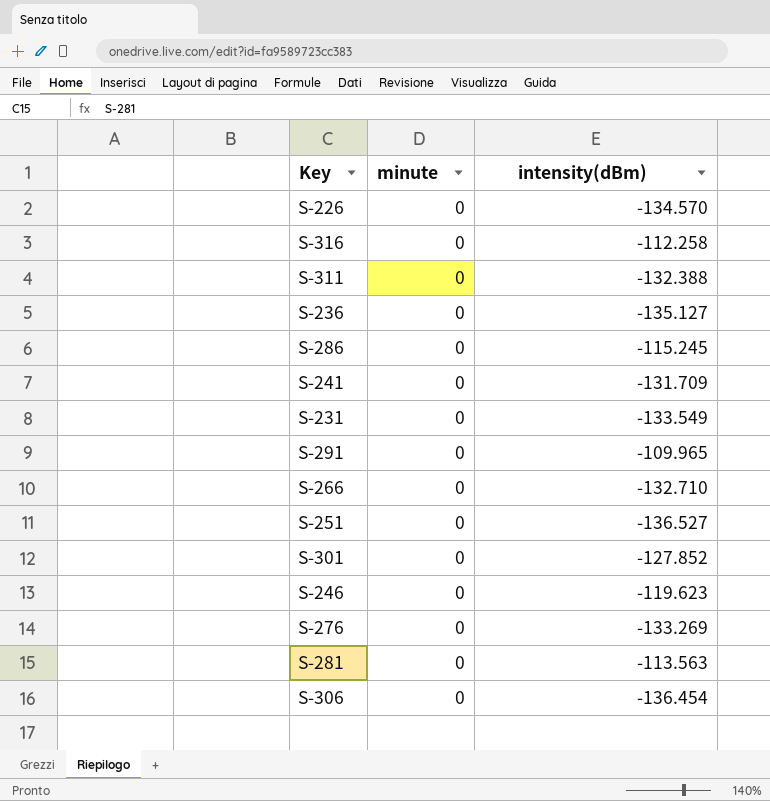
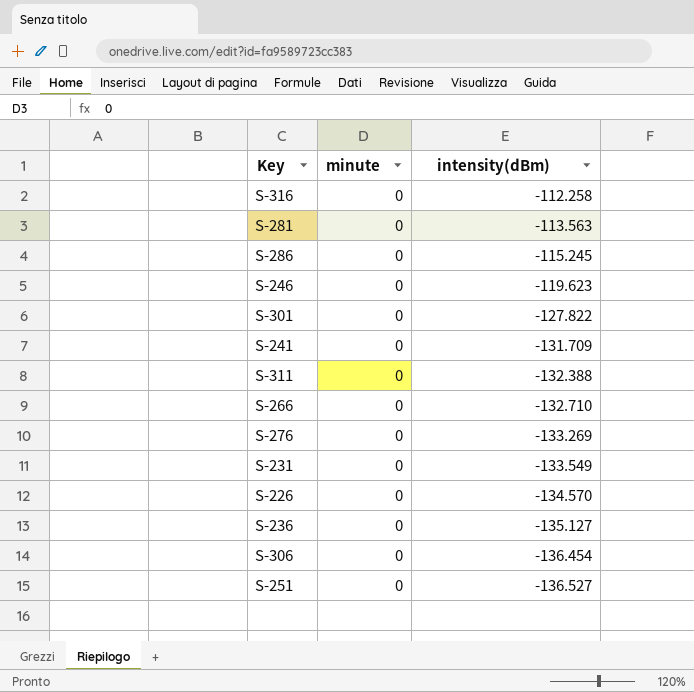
row order: none -> intensity(dBm) descending
row S-291: 0 | -109.965 -> none
S-301 | intensity(dBm): -127.852 -> -127.822

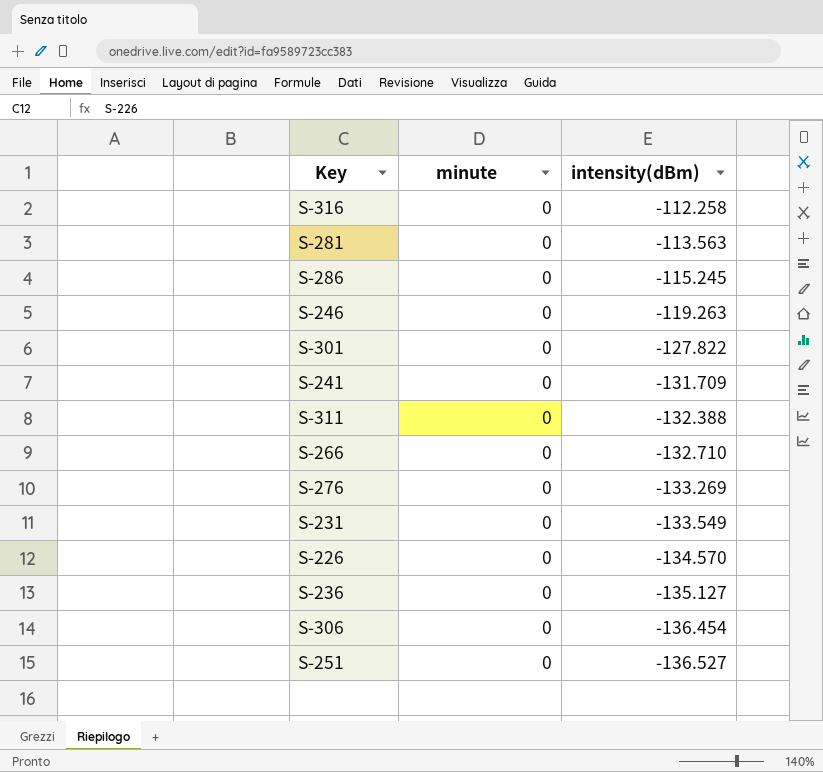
S-246 | intensity(dBm): -119.623 -> -119.263

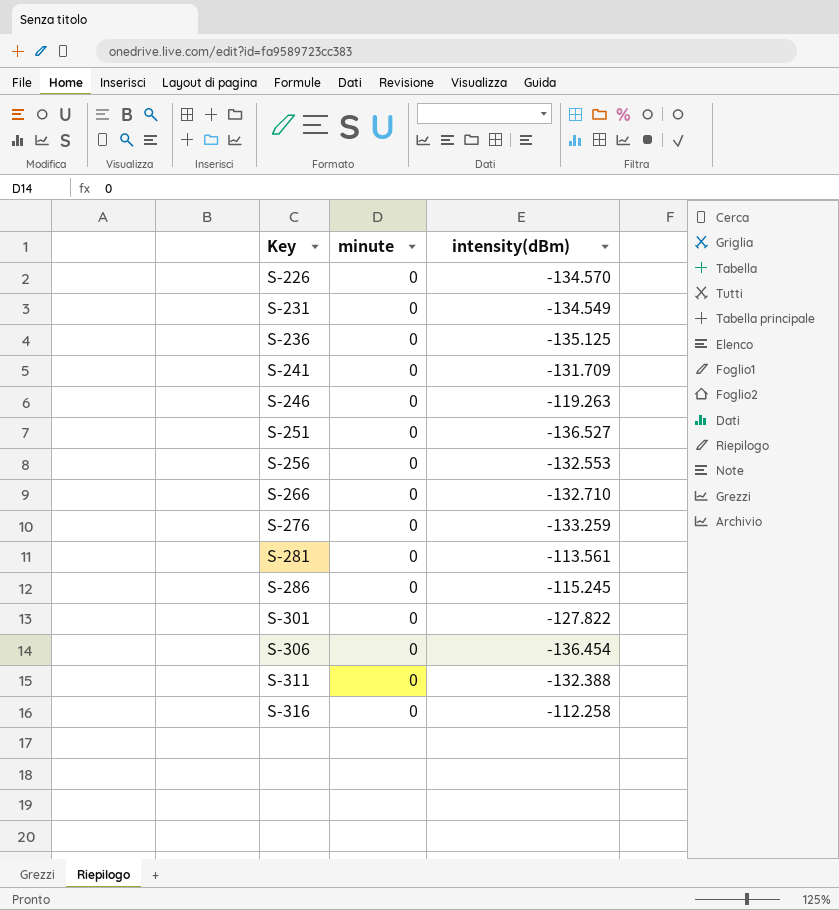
row order: intensity(dBm) descending -> Key ascending
S-231 | intensity(dBm): -133.549 -> -134.549
S-236 | intensity(dBm): -135.127 -> -135.125
row S-256: none -> 0 | -132.553
S-276 | intensity(dBm): -133.269 -> -133.259
S-281 | intensity(dBm): -113.563 -> -113.561

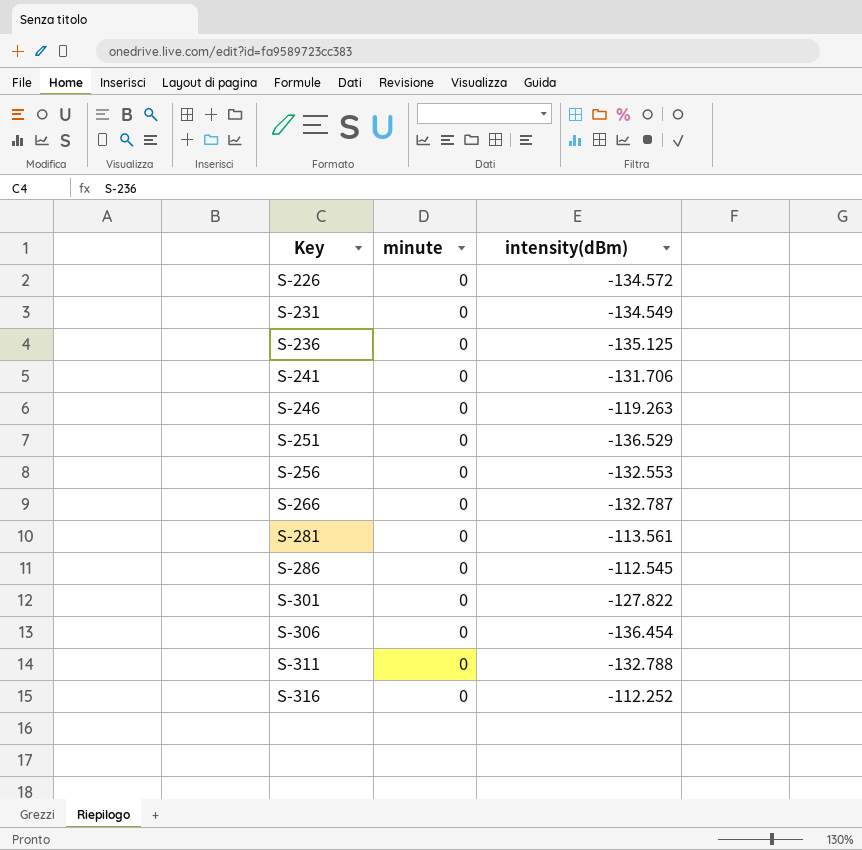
row S-276: 0 | -133.259 -> none
S-226 | intensity(dBm): -134.570 -> -134.572
S-241 | intensity(dBm): -131.709 -> -131.706
S-251 | intensity(dBm): -136.527 -> -136.529
S-266 | intensity(dBm): -132.710 -> -132.787
S-286 | intensity(dBm): -115.245 -> -112.545
S-311 | intensity(dBm): -132.388 -> -132.788
S-316 | intensity(dBm): -112.258 -> -112.252

